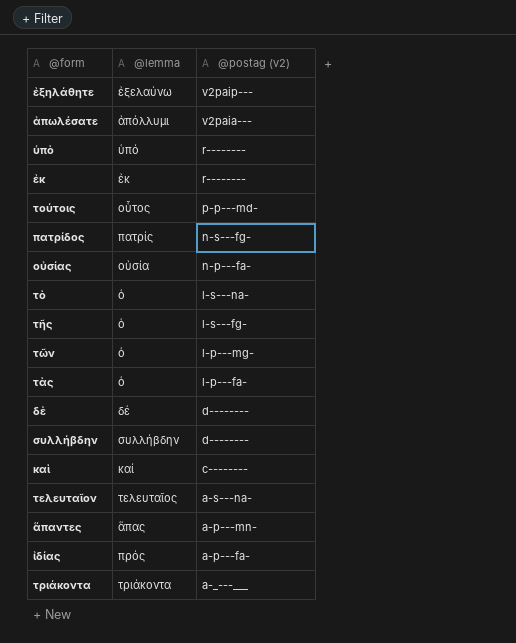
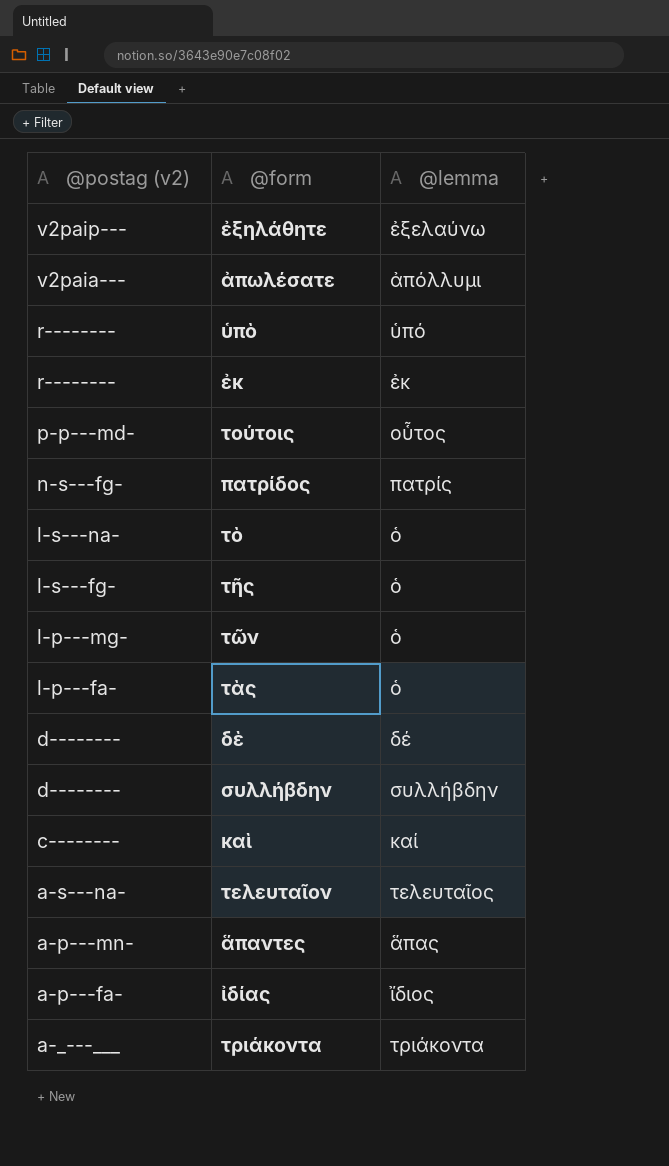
column @postag (v2) | position: 3 -> 1
row οὐσίας: οὐσία | n-p---fa- -> none
ἰδίας | @lemma: πρός -> ἴδιος

